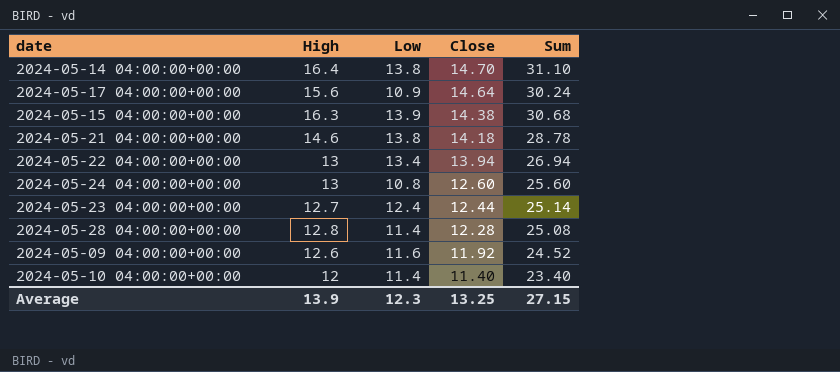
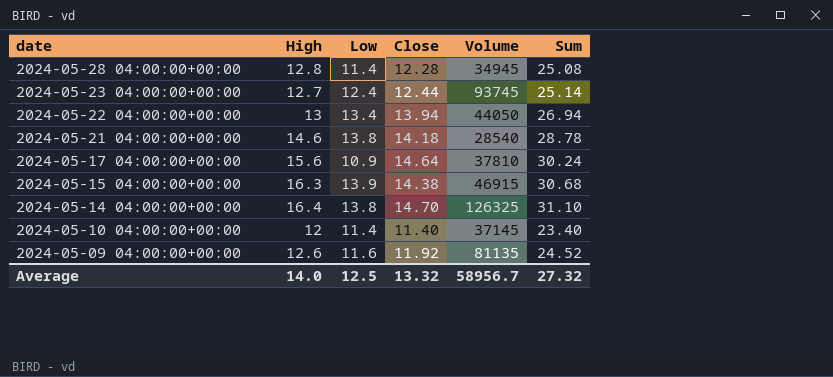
row order: Close descending -> date descending
column Volume | position: none -> 5
row 2024-05-24 04:00:00+00:00: 13 | 10.8 | 12.60 | 25.60 -> none
Average | High: 13.9 -> 14.0
Average | Low: 12.3 -> 12.5
Average | Close: 13.25 -> 13.32
Average | Sum: 27.15 -> 27.32

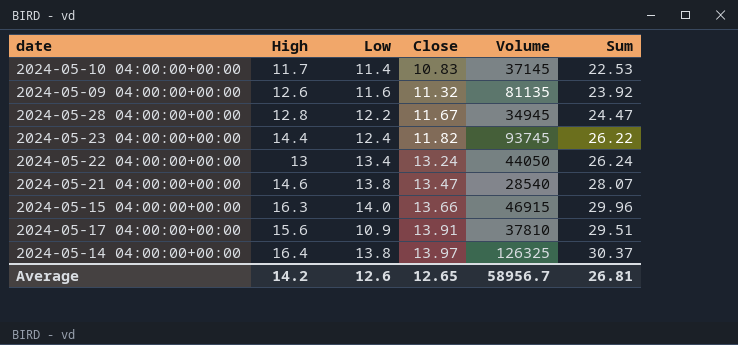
row order: date descending -> Close ascending
2024-05-10 04:00:00+00:00 | High: 12 -> 11.7
2024-05-10 04:00:00+00:00 | Close: 11.40 -> 10.83
2024-05-10 04:00:00+00:00 | Sum: 23.40 -> 22.53
2024-05-09 04:00:00+00:00 | Close: 11.92 -> 11.32
2024-05-09 04:00:00+00:00 | Sum: 24.52 -> 23.92
2024-05-28 04:00:00+00:00 | Low: 11.4 -> 12.2
2024-05-28 04:00:00+00:00 | Close: 12.28 -> 11.67
2024-05-28 04:00:00+00:00 | Sum: 25.08 -> 24.47
2024-05-23 04:00:00+00:00 | High: 12.7 -> 14.4
2024-05-23 04:00:00+00:00 | Close: 12.44 -> 11.82
2024-05-23 04:00:00+00:00 | Sum: 25.14 -> 26.22
2024-05-22 04:00:00+00:00 | Close: 13.94 -> 13.24
2024-05-22 04:00:00+00:00 | Sum: 26.94 -> 26.24
2024-05-21 04:00:00+00:00 | Close: 14.18 -> 13.47
2024-05-21 04:00:00+00:00 | Sum: 28.78 -> 28.07
2024-05-15 04:00:00+00:00 | Low: 13.9 -> 14.0
2024-05-15 04:00:00+00:00 | Close: 14.38 -> 13.66
2024-05-15 04:00:00+00:00 | Sum: 30.68 -> 29.96
2024-05-17 04:00:00+00:00 | Close: 14.64 -> 13.91
2024-05-17 04:00:00+00:00 | Sum: 30.24 -> 29.51
2024-05-14 04:00:00+00:00 | Close: 14.70 -> 13.97
2024-05-14 04:00:00+00:00 | Sum: 31.10 -> 30.37
Average | High: 14.0 -> 14.2
Average | Low: 12.5 -> 12.6
Average | Close: 13.32 -> 12.65
Average | Sum: 27.32 -> 26.81

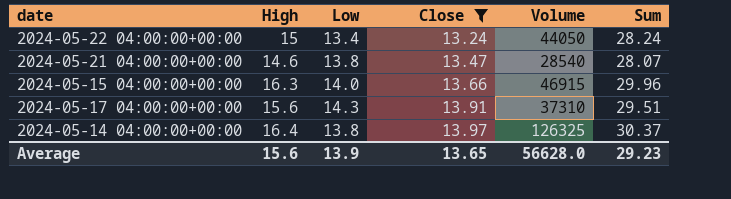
filter: none -> Close >= 13.24
2024-05-22 04:00:00+00:00 | High: 13 -> 15
2024-05-22 04:00:00+00:00 | Sum: 26.24 -> 28.24
2024-05-17 04:00:00+00:00 | Low: 10.9 -> 14.3
2024-05-17 04:00:00+00:00 | Volume: 37810 -> 37310
Average | High: 14.2 -> 15.6
Average | Low: 12.6 -> 13.9
Average | Close: 12.65 -> 13.65
Average | Volume: 58956.7 -> 56628.0
Average | Sum: 26.81 -> 29.23

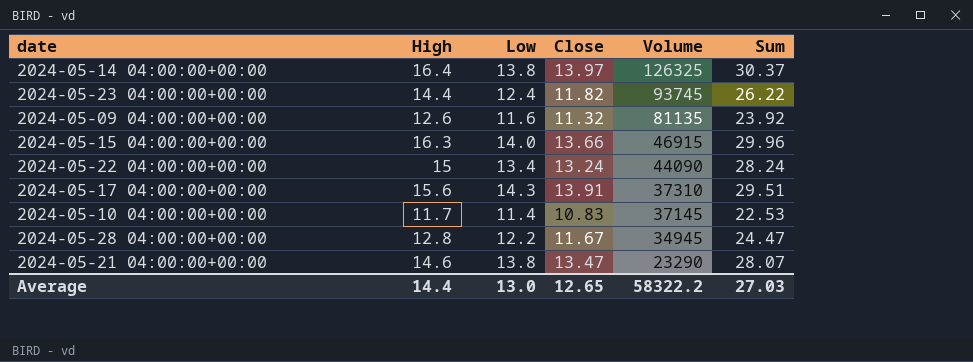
filter: Close >= 13.24 -> none
row order: Close ascending -> Volume descending
2024-05-22 04:00:00+00:00 | Volume: 44050 -> 44090
2024-05-21 04:00:00+00:00 | Volume: 28540 -> 23290
Average | High: 15.6 -> 14.4
Average | Low: 13.9 -> 13.0
Average | Close: 13.65 -> 12.65
Average | Volume: 56628.0 -> 58322.2
Average | Sum: 29.23 -> 27.03

